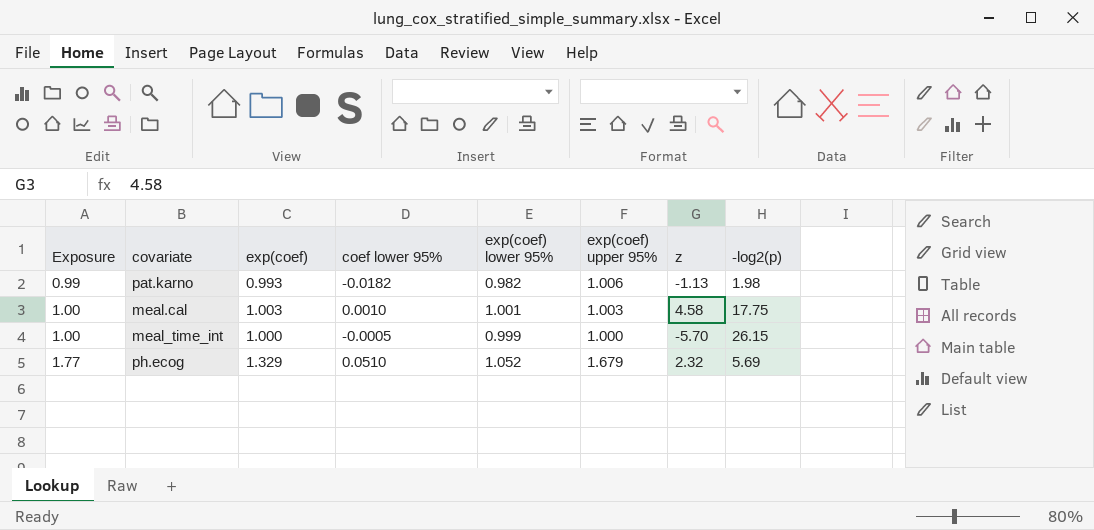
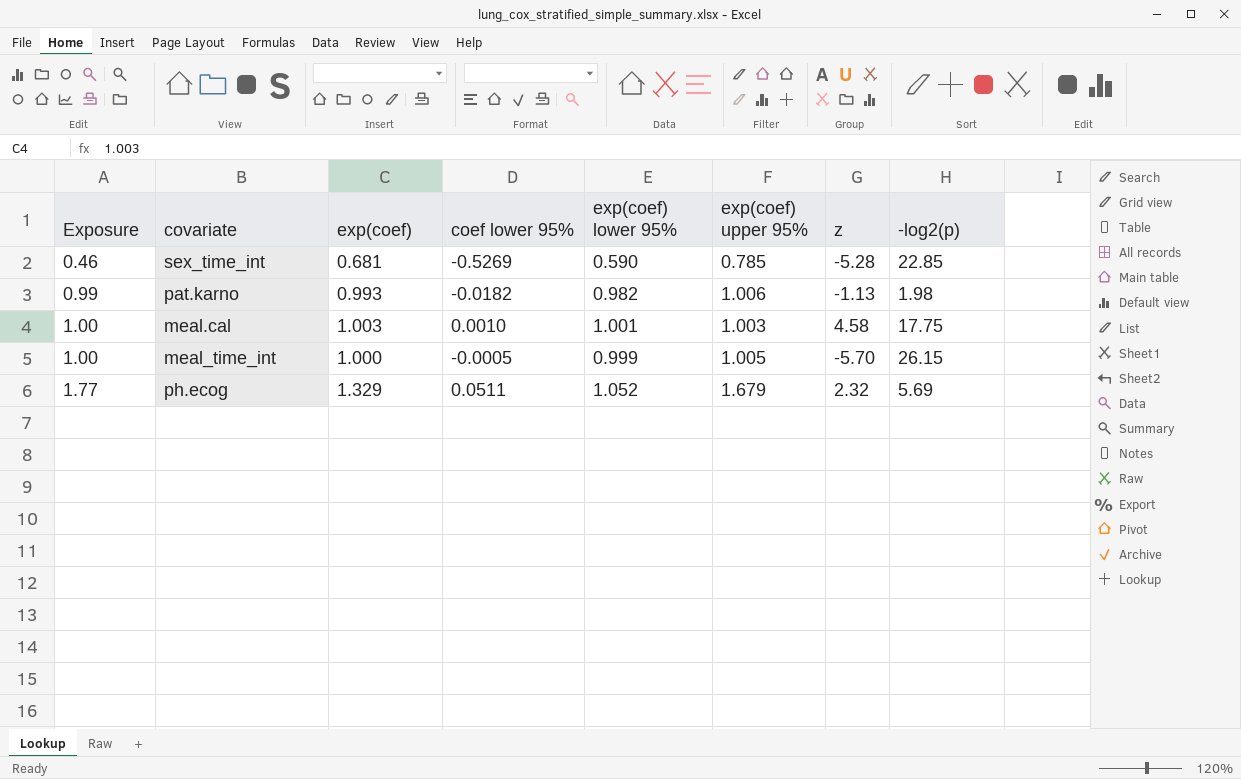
row sex_time_int: none -> 0.46 | 0.681 | -0.5269 | 0.590 | 0.785 | -5.28 | 22.85
meal_time_int | exp(coef) upper 95%: 1.000 -> 1.005
ph.ecog | coef lower 95%: 0.0510 -> 0.0511

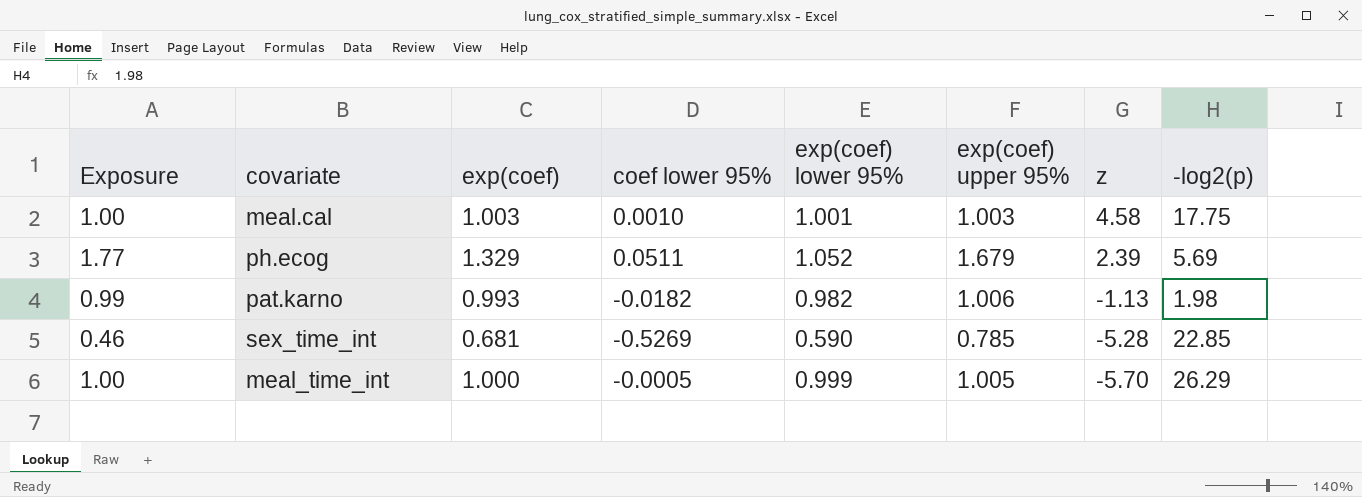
row order: Exposure ascending -> z descending
ph.ecog | z: 2.32 -> 2.39
meal_time_int | -log2(p): 26.15 -> 26.29

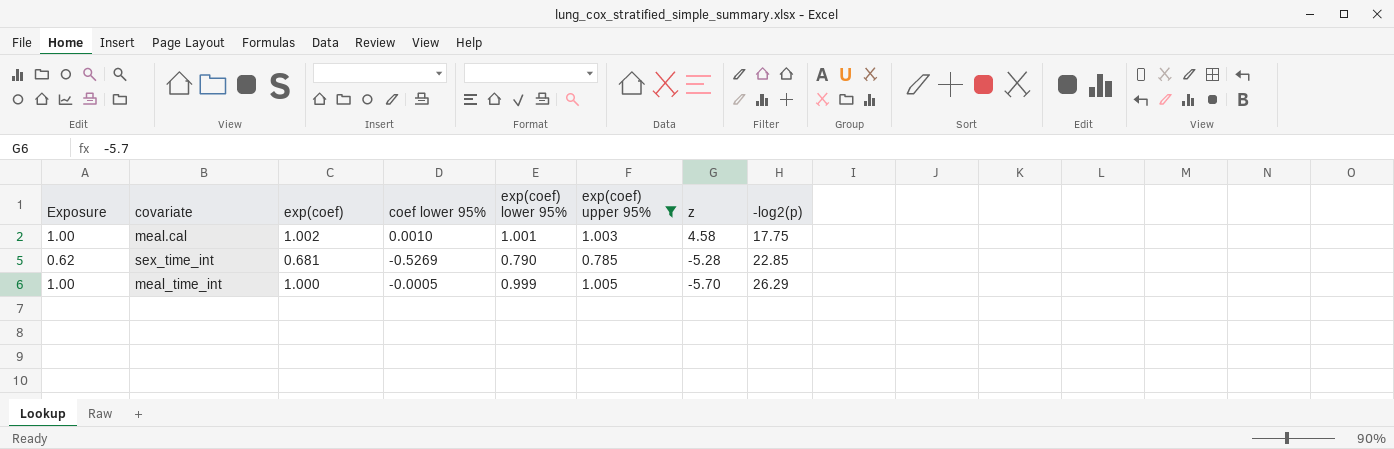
filter: none -> exp(coef) upper 95% <= 1.005
meal.cal | exp(coef): 1.003 -> 1.002
sex_time_int | Exposure: 0.46 -> 0.62
sex_time_int | exp(coef) lower 95%: 0.590 -> 0.790

